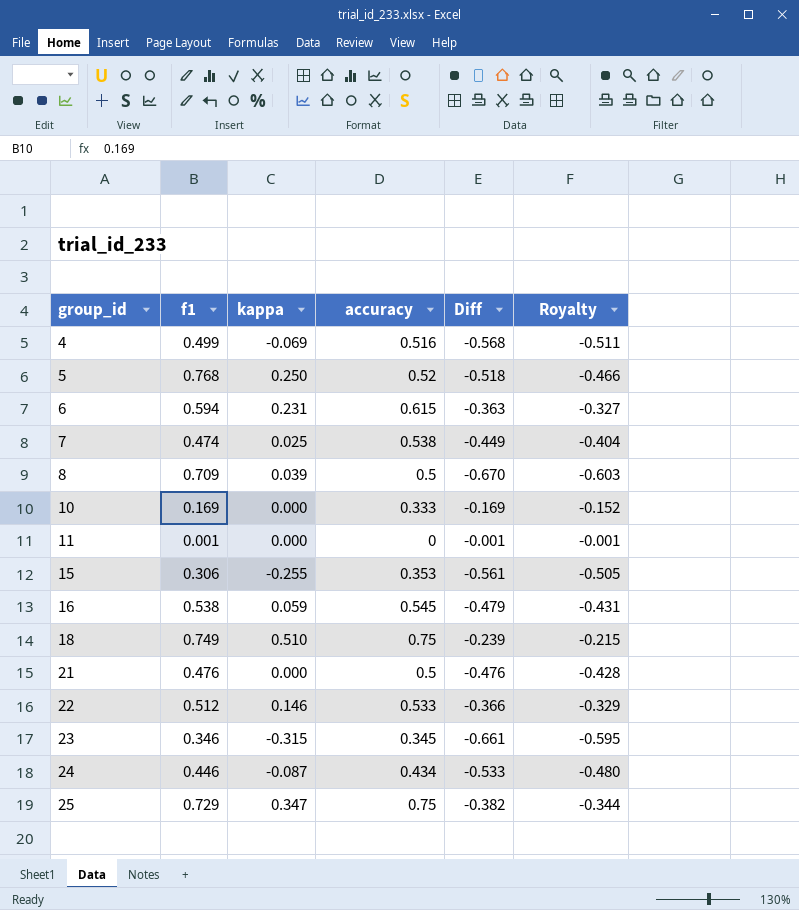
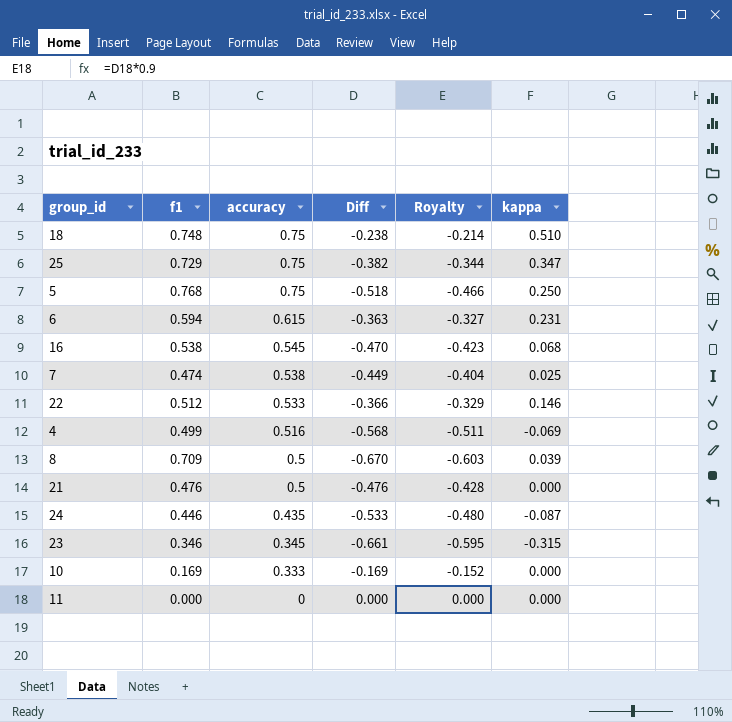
row order: group_id ascending -> accuracy descending
column kappa | position: 3 -> 6
row 15: 0.306 | -0.255 | 0.353 | -0.561 | -0.505 -> none
18 | f1: 0.749 -> 0.748
18 | Diff: -0.239 -> -0.238
18 | Royalty: -0.215 -> -0.214
5 | accuracy: 0.52 -> 0.75
16 | Diff: -0.479 -> -0.470
16 | Royalty: -0.431 -> -0.423
16 | kappa: 0.059 -> 0.068
24 | accuracy: 0.434 -> 0.435
11 | f1: 0.001 -> 0.000
11 | Diff: -0.001 -> 0.000
11 | Royalty: -0.001 -> 0.000

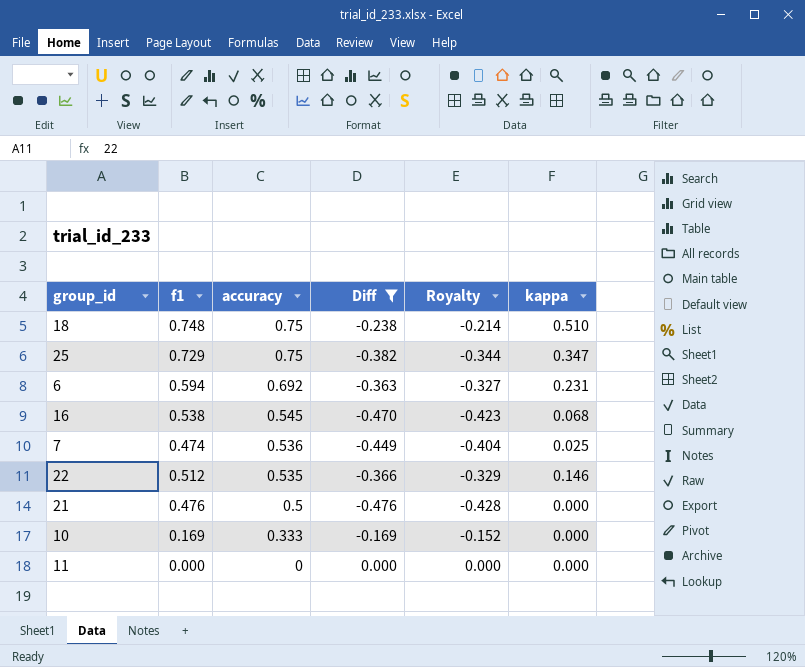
filter: none -> Diff >= -0.476
6 | accuracy: 0.615 -> 0.692
7 | accuracy: 0.538 -> 0.536
22 | accuracy: 0.533 -> 0.535

